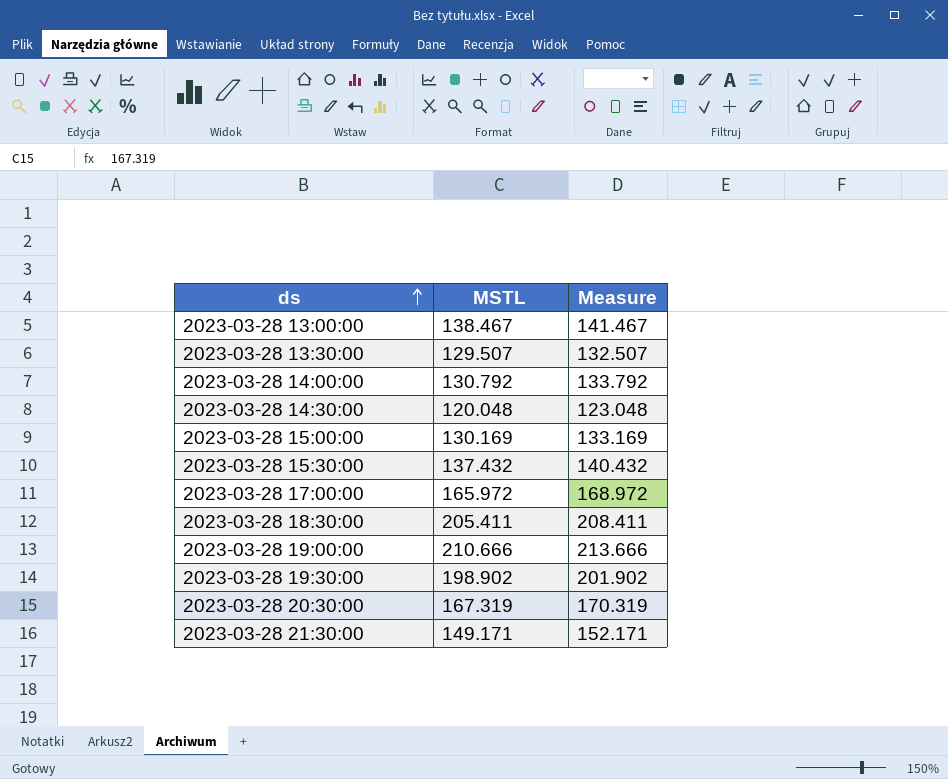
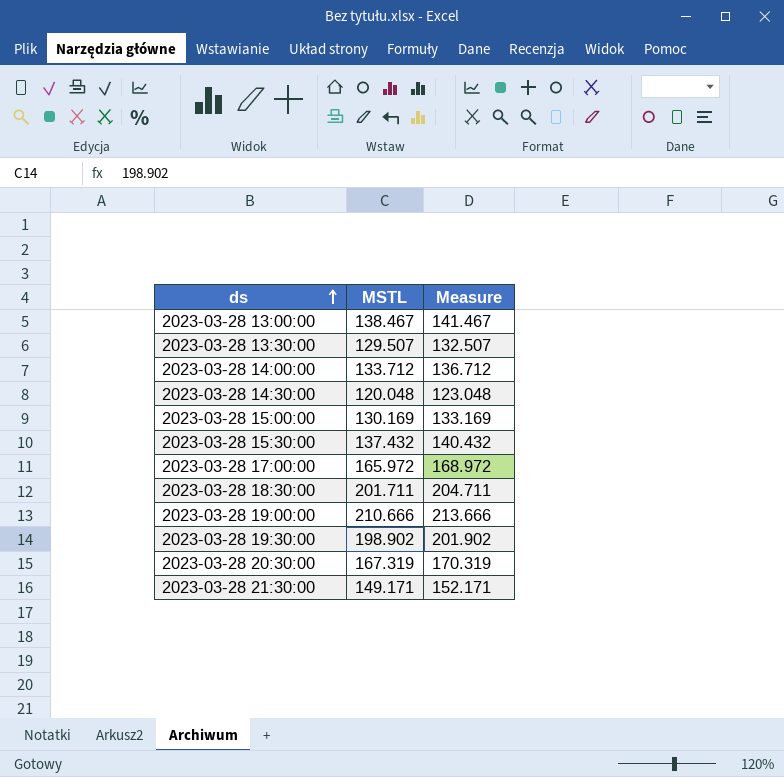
2023-03-28 14:00:00 | MSTL: 130.792 -> 133.712
2023-03-28 14:00:00 | Measure: 133.792 -> 136.712
2023-03-28 18:30:00 | MSTL: 205.411 -> 201.711
2023-03-28 18:30:00 | Measure: 208.411 -> 204.711

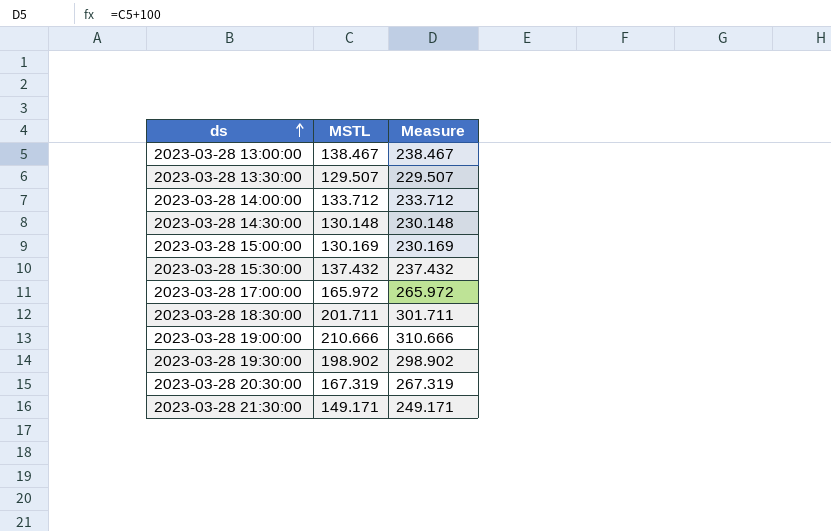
column Measure | formula: [MSTL] + 3 -> [MSTL] + 100
2023-03-28 14:30:00 | MSTL: 120.048 -> 130.148

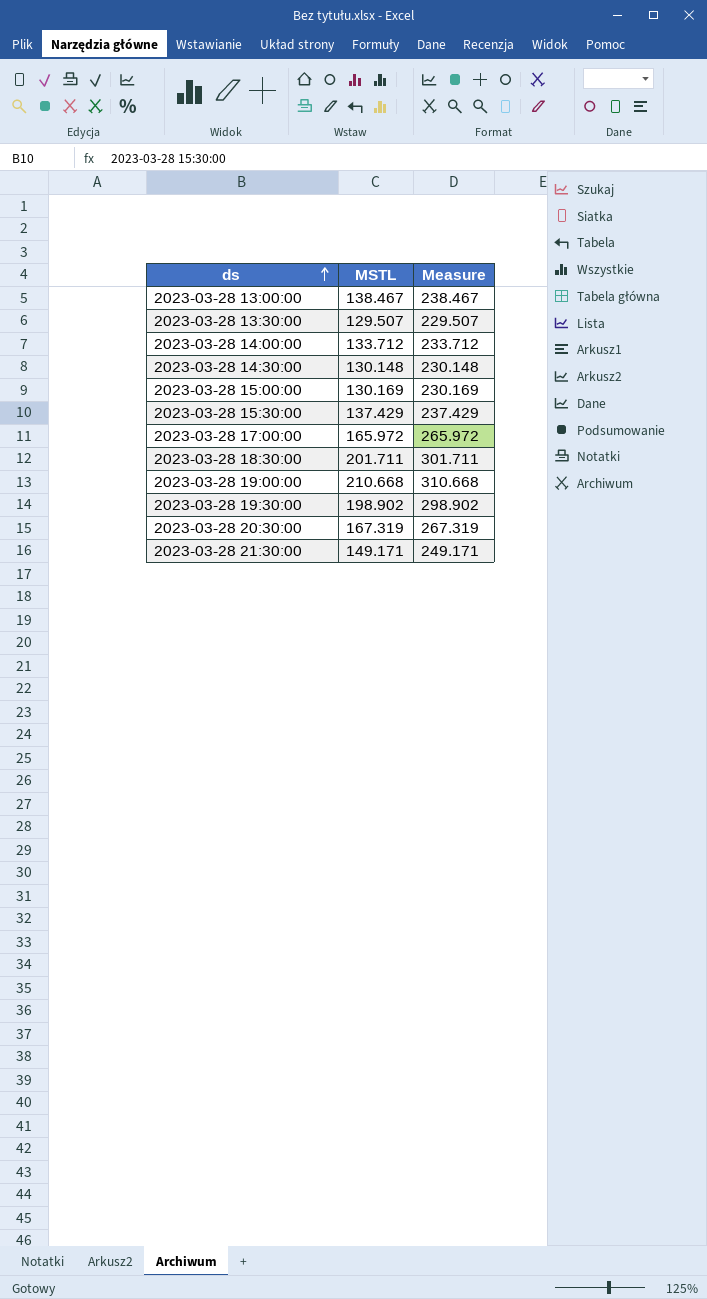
2023-03-28 15:30:00 | MSTL: 137.432 -> 137.429
2023-03-28 15:30:00 | Measure: 237.432 -> 237.429
2023-03-28 19:00:00 | MSTL: 210.666 -> 210.668
2023-03-28 19:00:00 | Measure: 310.666 -> 310.668

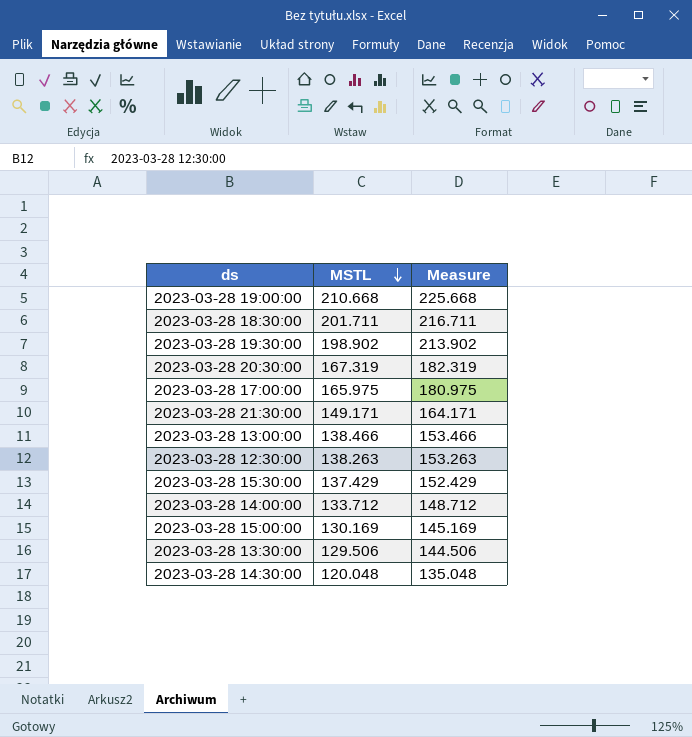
row order: ds ascending -> MSTL descending
column Measure | formula: [MSTL] + 100 -> [MSTL] + 15
2023-03-28 17:00:00 | MSTL: 165.972 -> 165.975
2023-03-28 13:00:00 | MSTL: 138.467 -> 138.466
row 2023-03-28 12:30:00: none -> 138.263 | 153.263
2023-03-28 13:30:00 | MSTL: 129.507 -> 129.506
2023-03-28 14:30:00 | MSTL: 130.148 -> 120.048

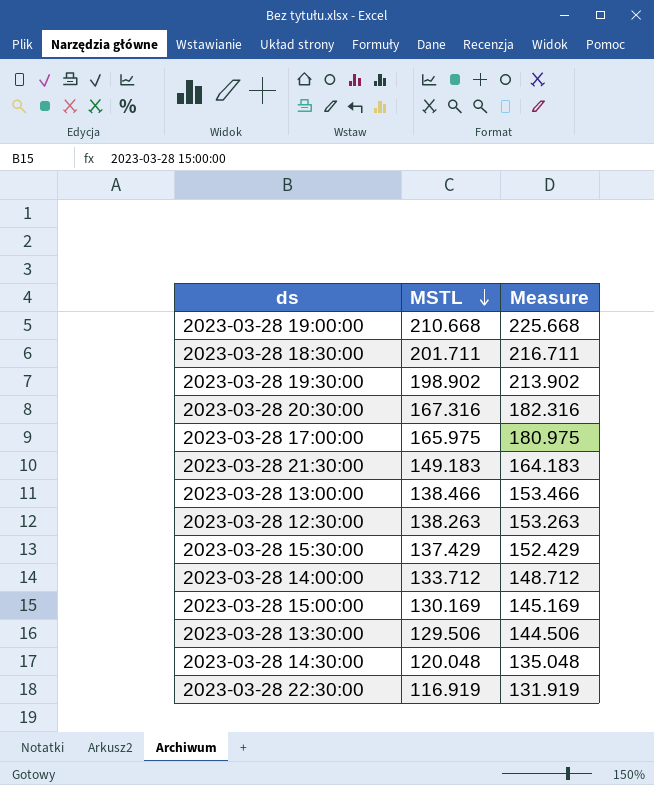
2023-03-28 20:30:00 | MSTL: 167.319 -> 167.316
2023-03-28 20:30:00 | Measure: 182.319 -> 182.316
2023-03-28 21:30:00 | MSTL: 149.171 -> 149.183
2023-03-28 21:30:00 | Measure: 164.171 -> 164.183
row 2023-03-28 22:30:00: none -> 116.919 | 131.919

